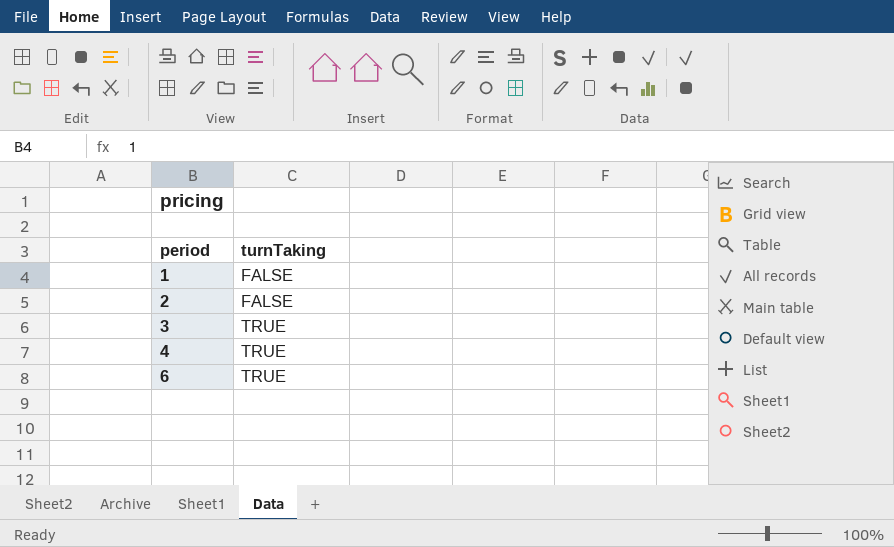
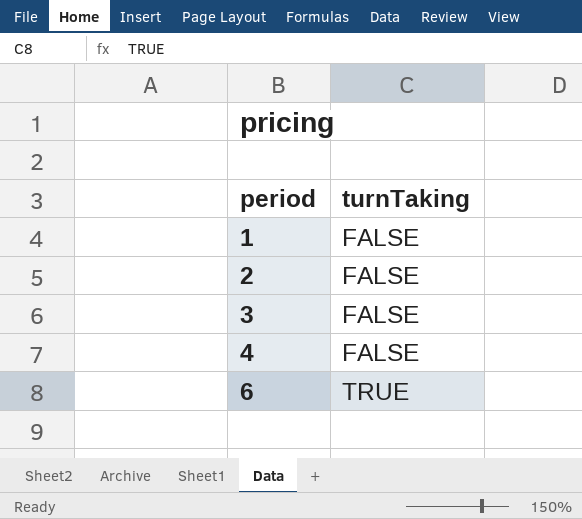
3 | turnTaking: TRUE -> FALSE
4 | turnTaking: TRUE -> FALSE

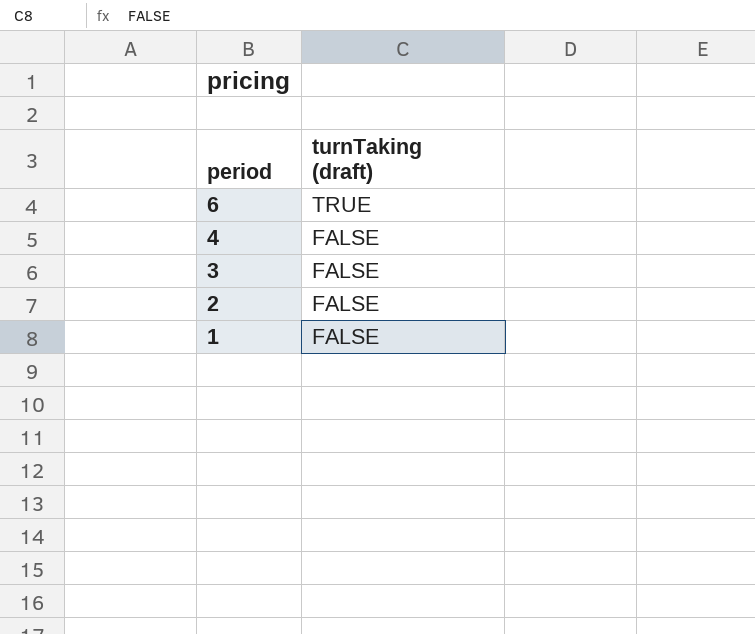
row order: period ascending -> period descending
column name: turnTaking -> turnTaking (draft)

